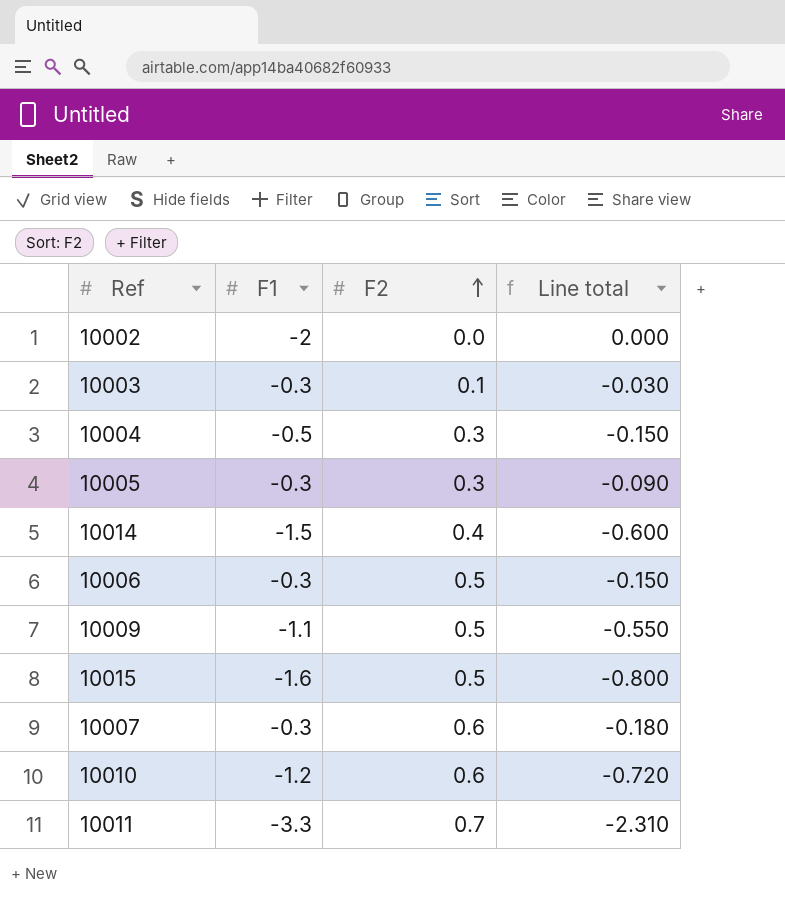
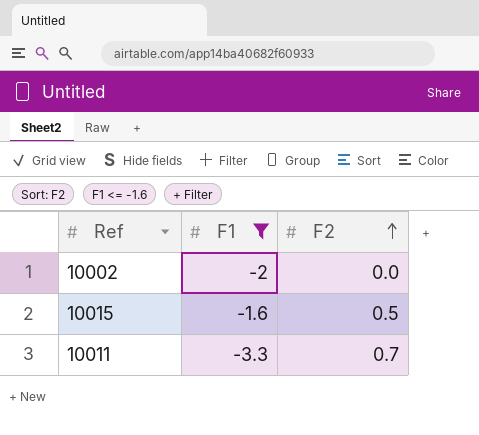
filter: none -> F1 <= -1.6
column Line total | formula: [F1] * [F2] -> none

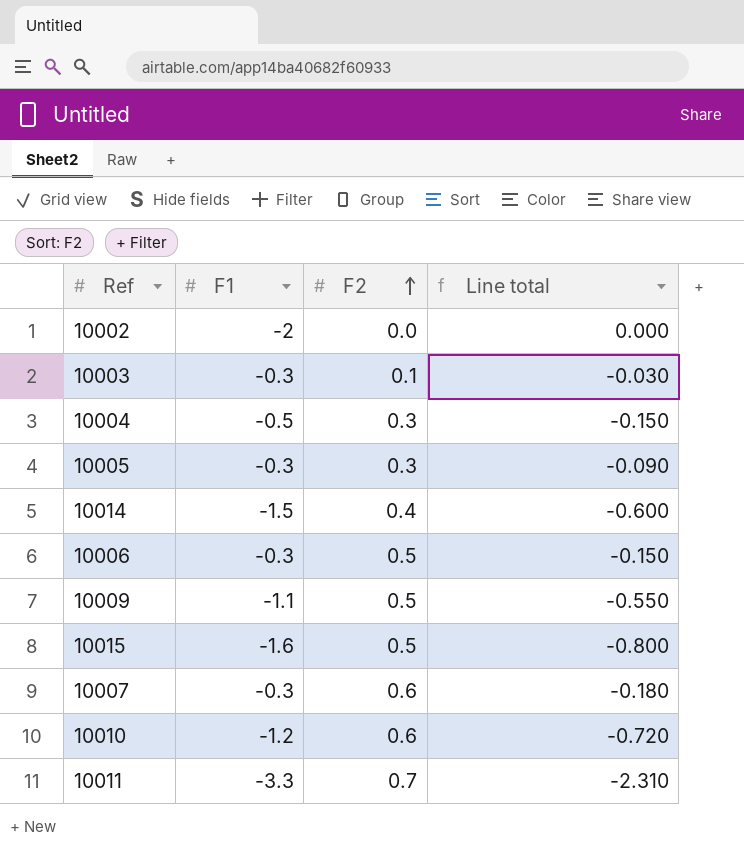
filter: F1 <= -1.6 -> none
column Line total | formula: none -> [F1] * [F2]

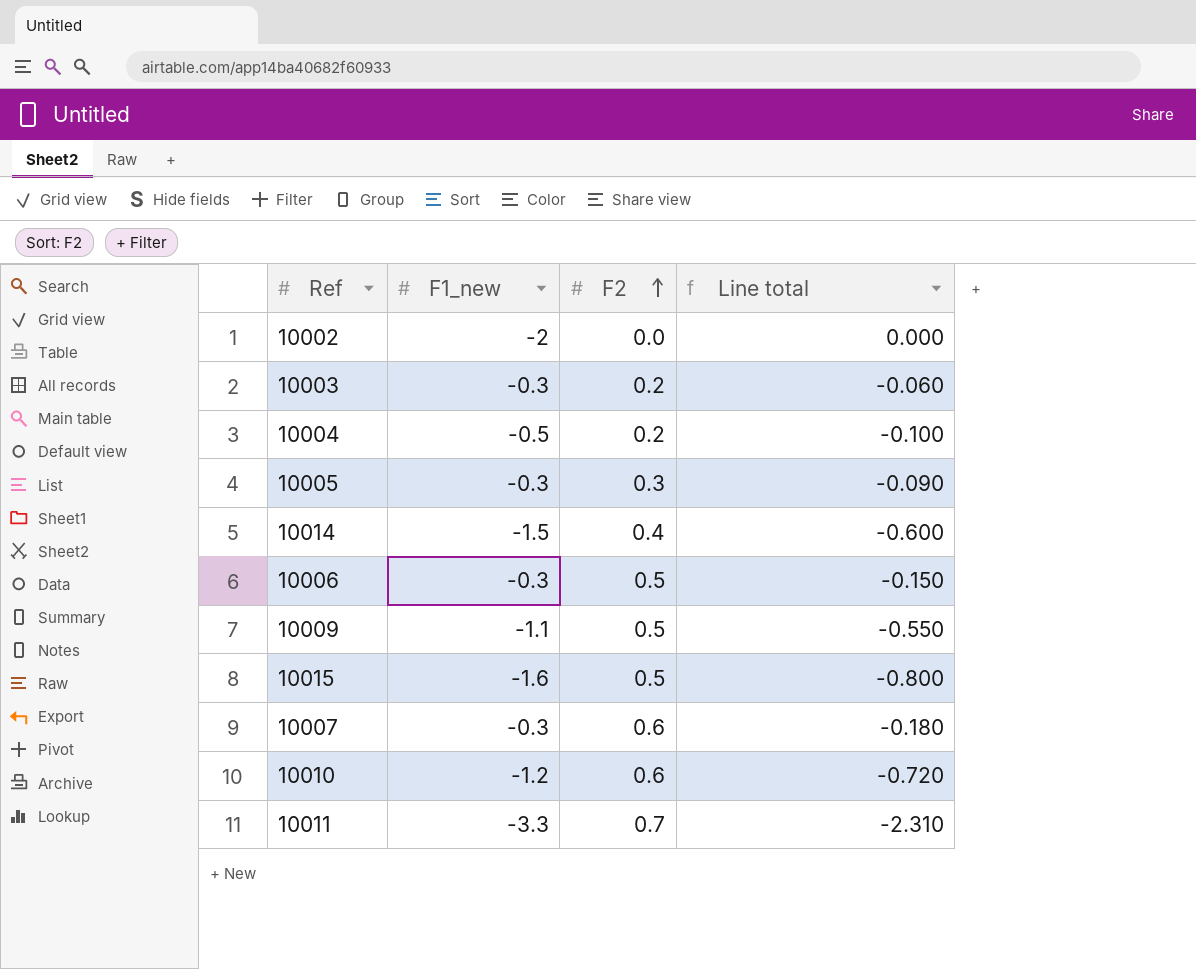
column name: F1 -> F1_new
10003 | F2: 0.1 -> 0.2
10003 | Line total: -0.030 -> -0.060
10004 | F2: 0.3 -> 0.2
10004 | Line total: -0.150 -> -0.100

